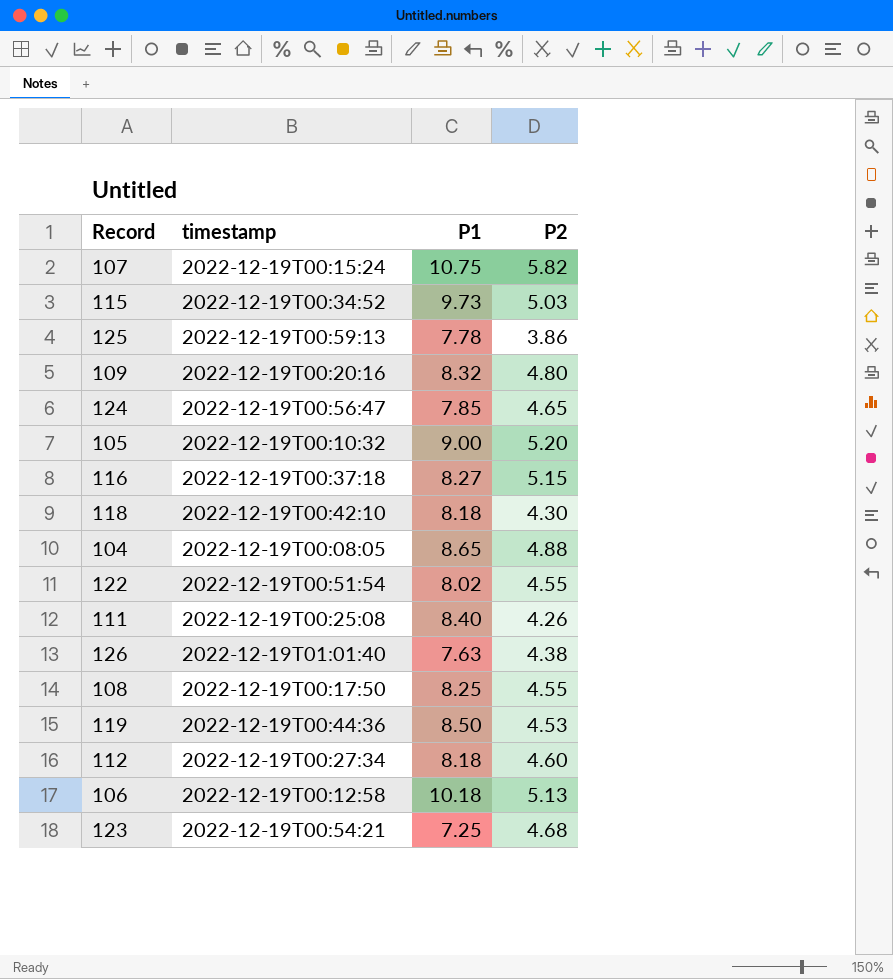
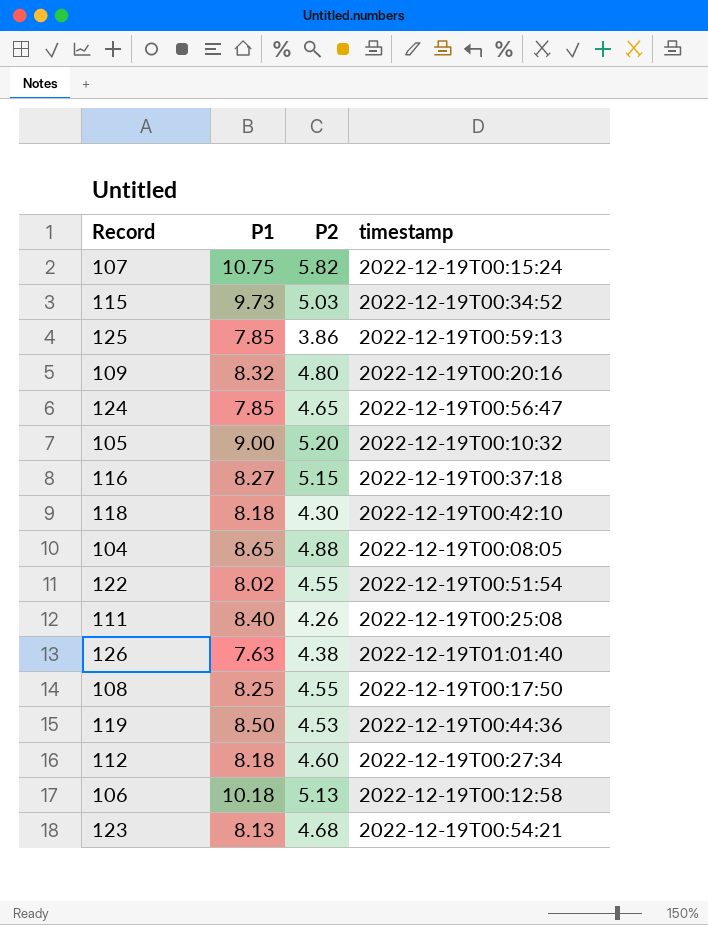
column timestamp | position: 2 -> 4
125 | P1: 7.78 -> 7.85
123 | P1: 7.25 -> 8.13

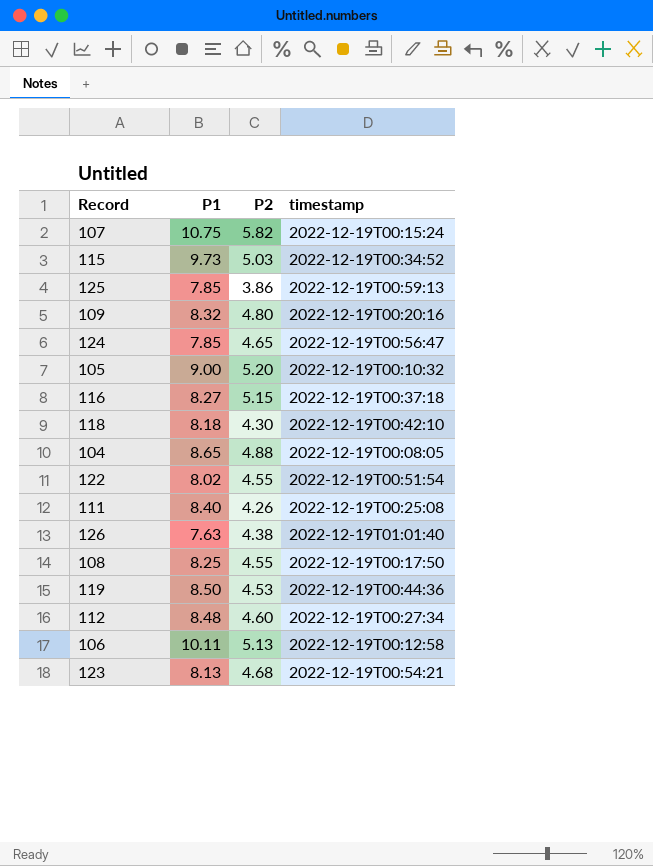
112 | P1: 8.18 -> 8.48
106 | P1: 10.18 -> 10.11

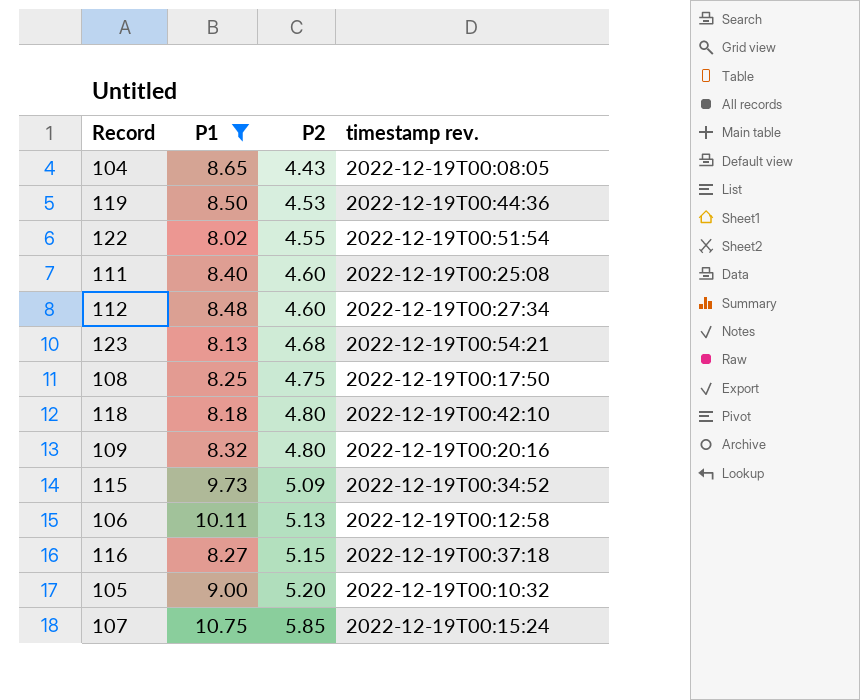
filter: none -> P1 >= 8.02
row order: none -> P2 ascending
column name: timestamp -> timestamp rev.
104 | P2: 4.88 -> 4.43
111 | P2: 4.26 -> 4.60
108 | P2: 4.55 -> 4.75
118 | P2: 4.30 -> 4.80
115 | P2: 5.03 -> 5.09
107 | P2: 5.82 -> 5.85

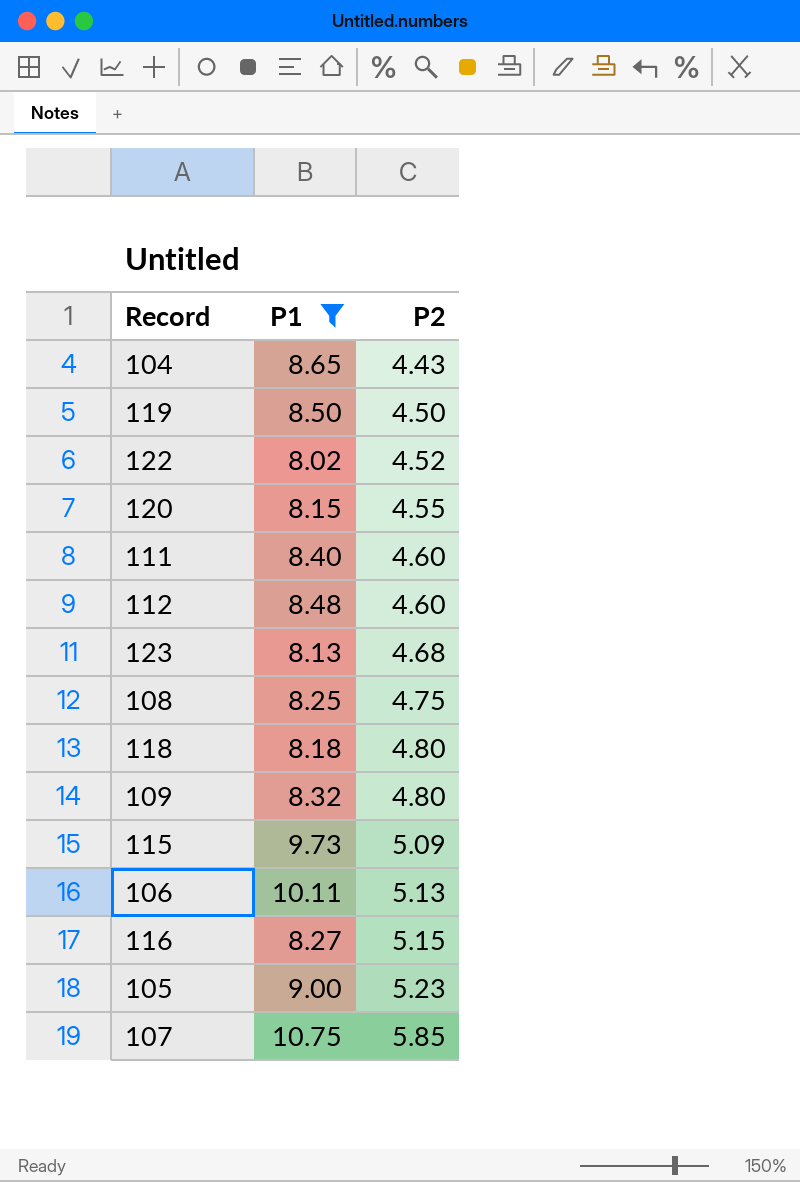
column timestamp rev. | position: 4 -> none
119 | P2: 4.53 -> 4.50
122 | P2: 4.55 -> 4.52
row 120: none -> 8.15 | 4.55
105 | P2: 5.20 -> 5.23

